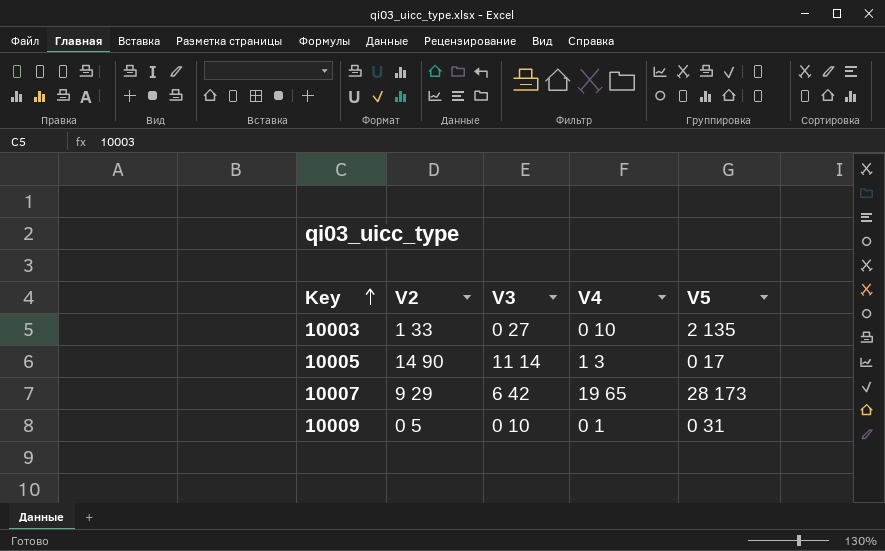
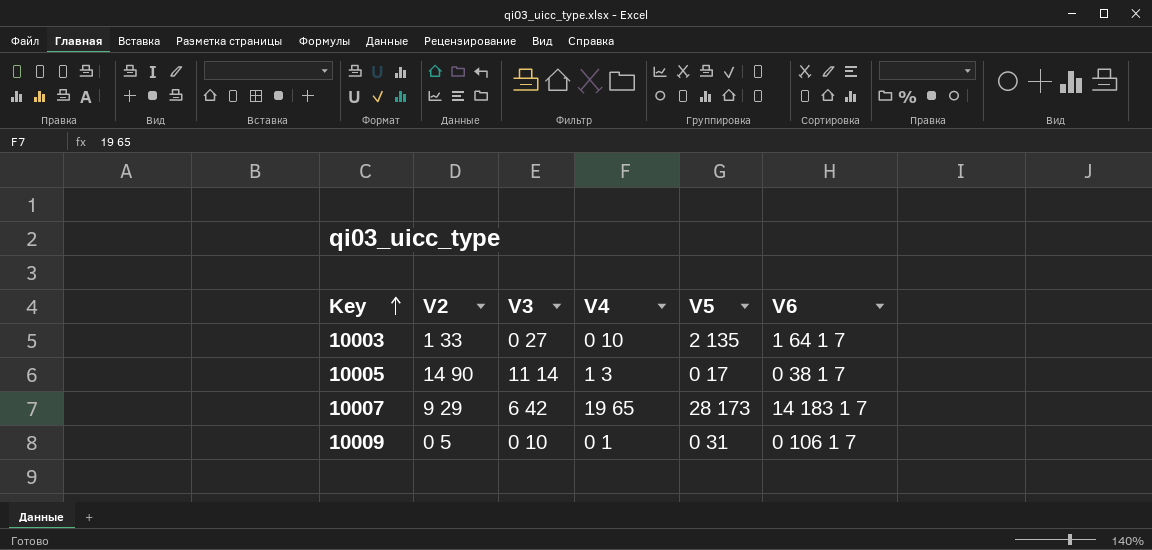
column V6 | position: none -> 6

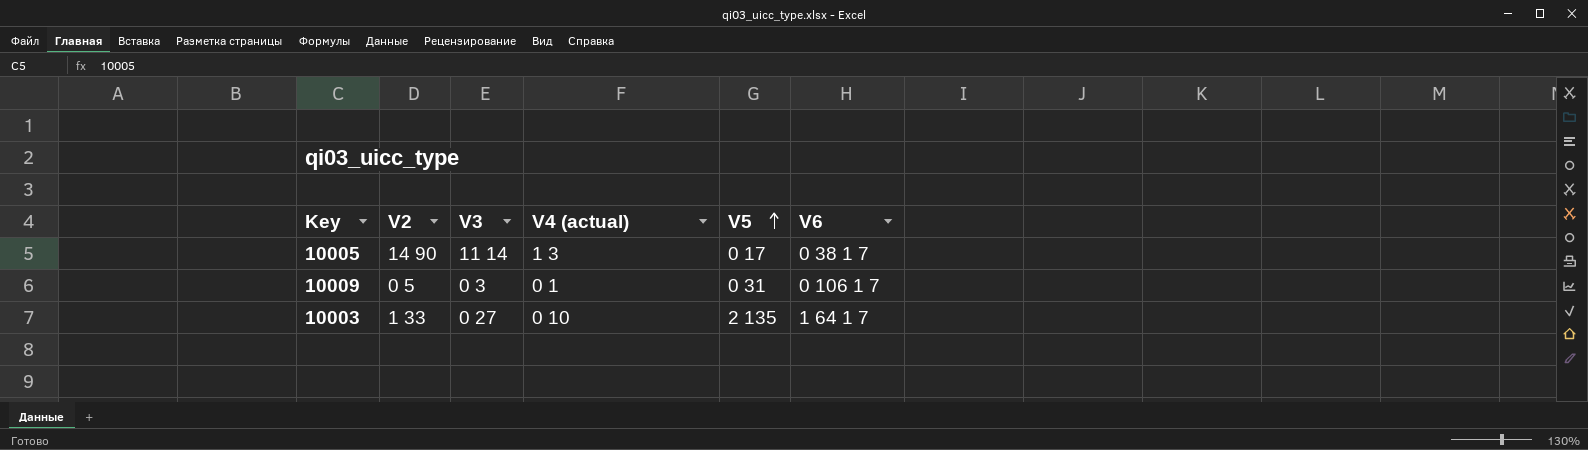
row order: Key ascending -> V5 ascending
column name: V4 -> V4 (actual)
row 10007: 9 29 | 6 42 | 19 65 | 28 173 | 14 183 1 7 -> none
10009 | V3: 0 10 -> 0 3

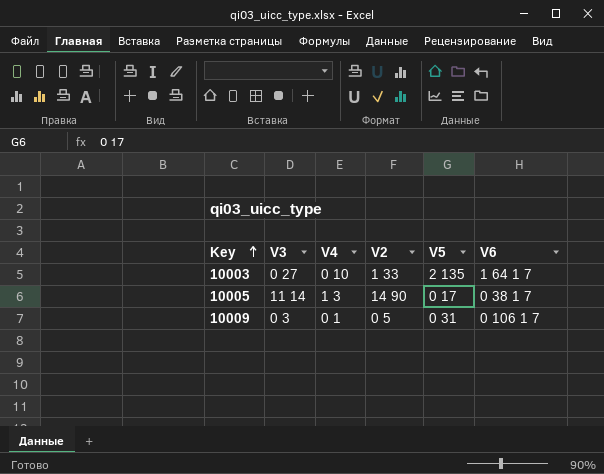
row order: V5 ascending -> Key ascending
column name: V4 (actual) -> V4
column V2 | position: 2 -> 4

